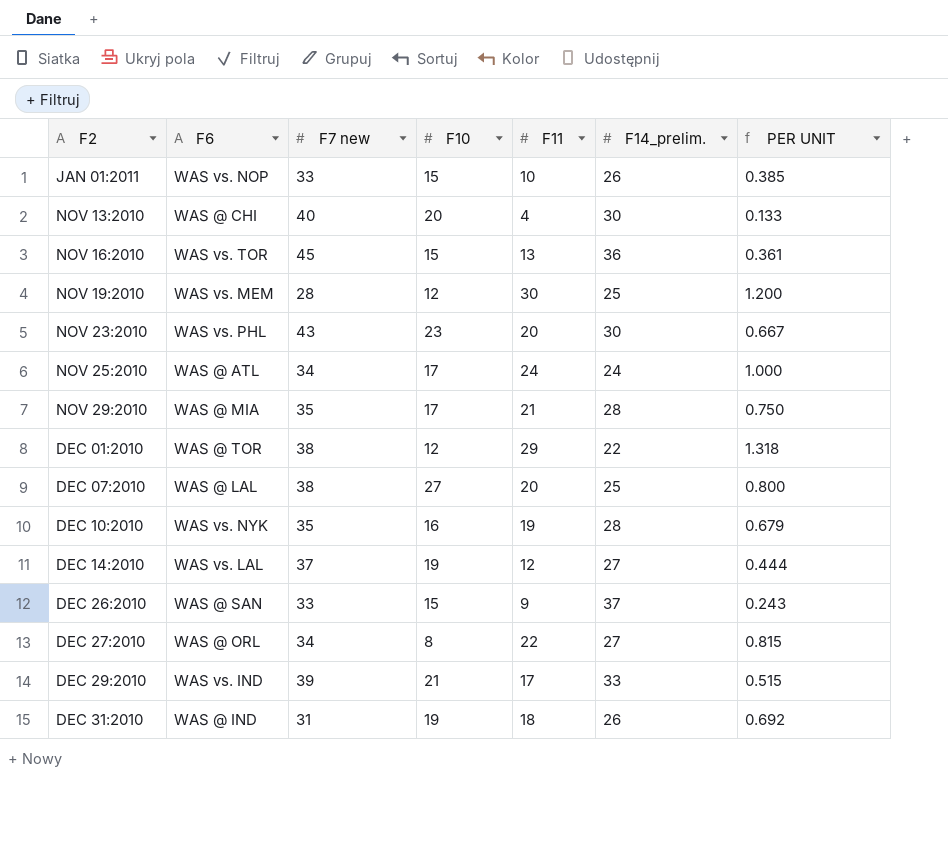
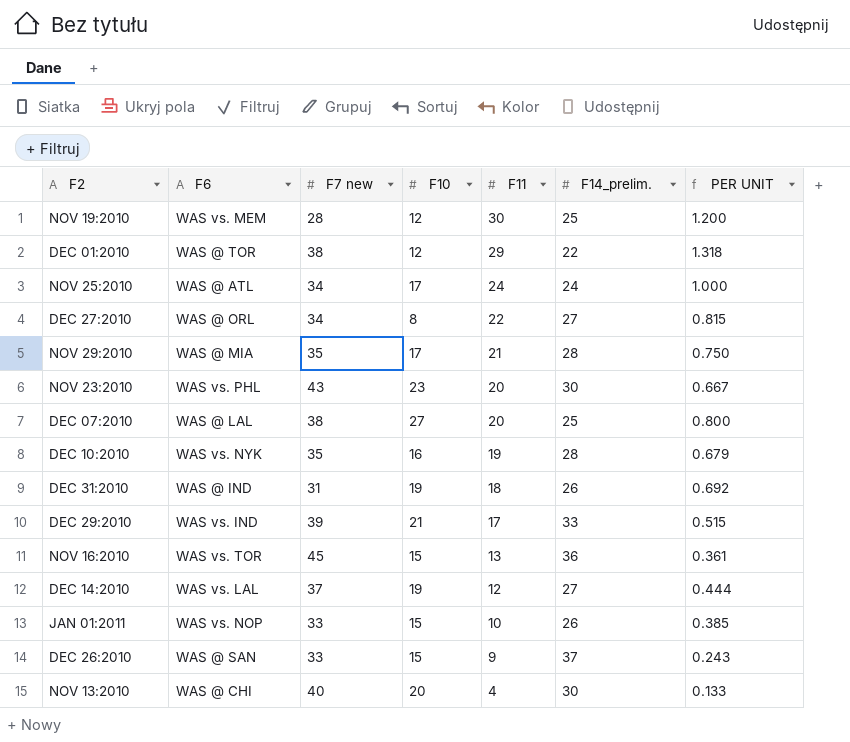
row order: F2 ascending -> F11 descending

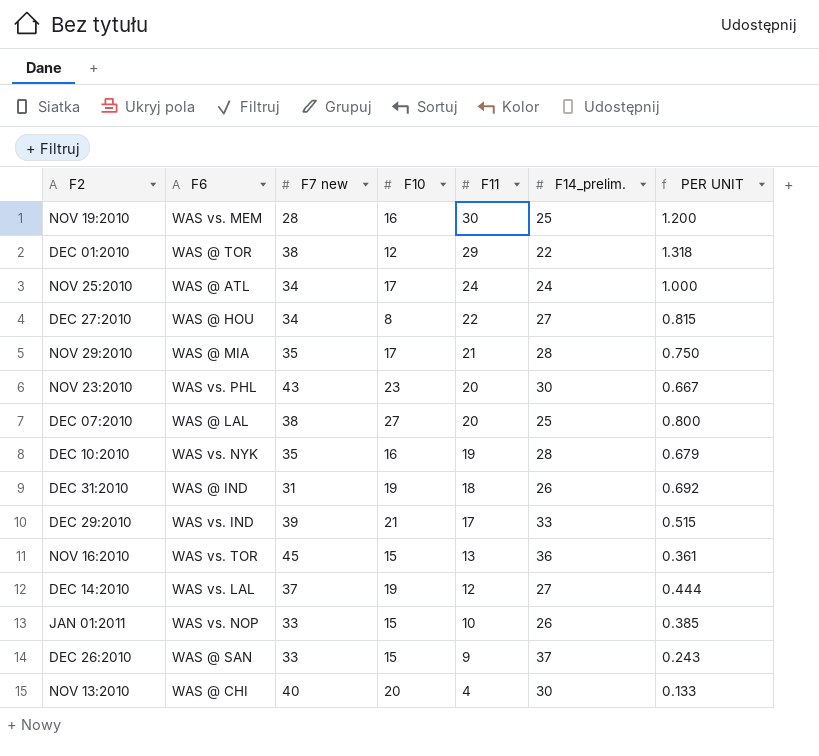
NOV 19:2010 | F10: 12 -> 16
DEC 27:2010 | F6: WAS @ ORL -> WAS @ HOU

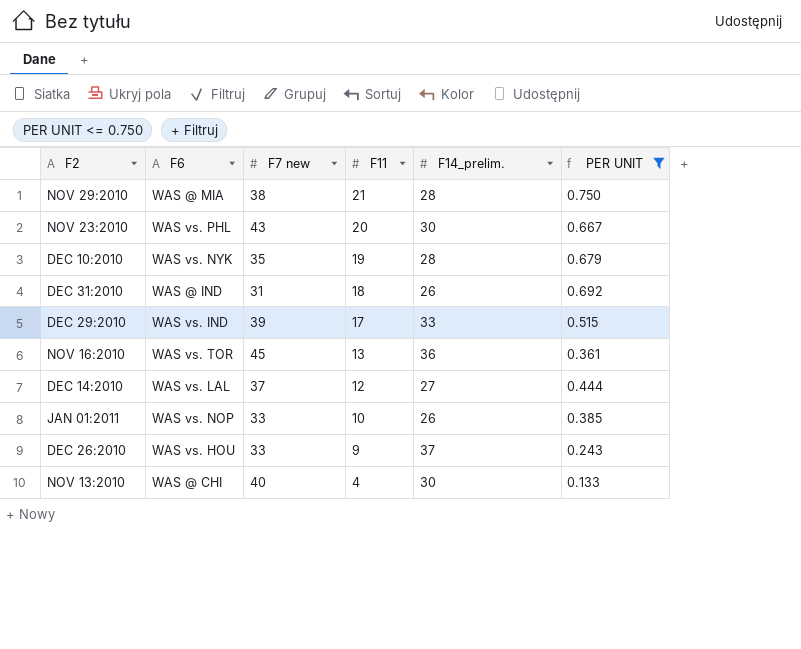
filter: none -> PER UNIT <= 0.750
column F10 | position: 4 -> none
NOV 29:2010 | F7 new: 35 -> 38
DEC 26:2010 | F6: WAS @ SAN -> WAS vs. HOU

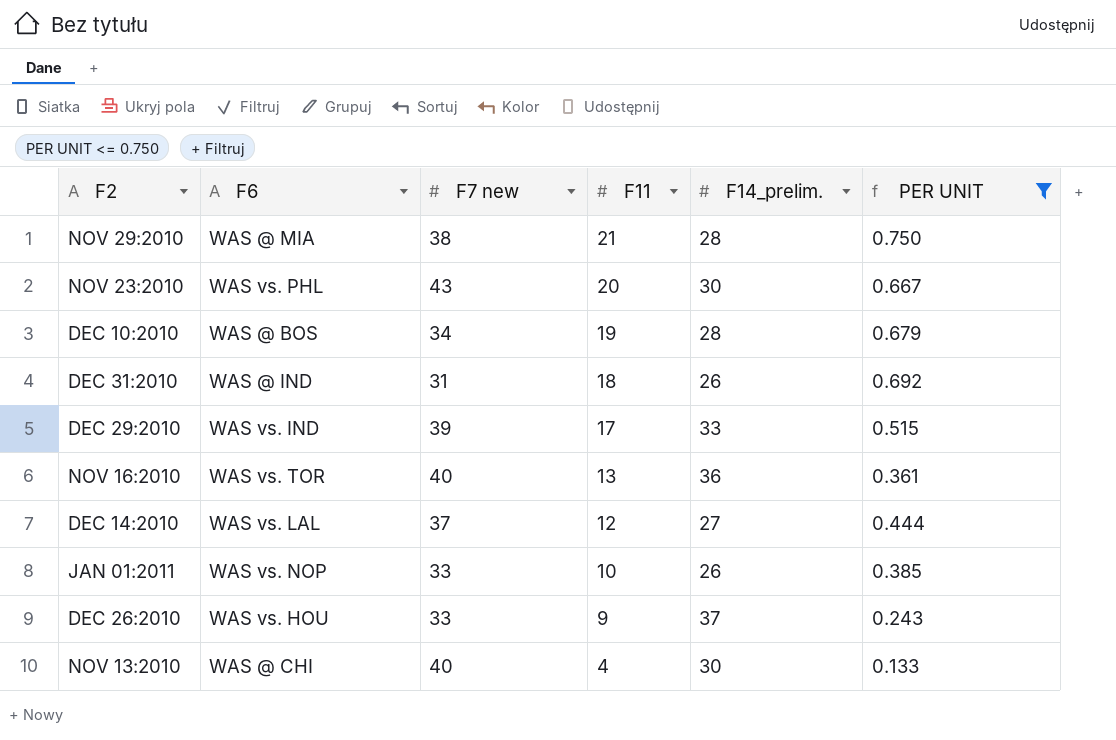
DEC 10:2010 | F6: WAS vs. NYK -> WAS @ BOS
DEC 10:2010 | F7 new: 35 -> 34
NOV 16:2010 | F7 new: 45 -> 40

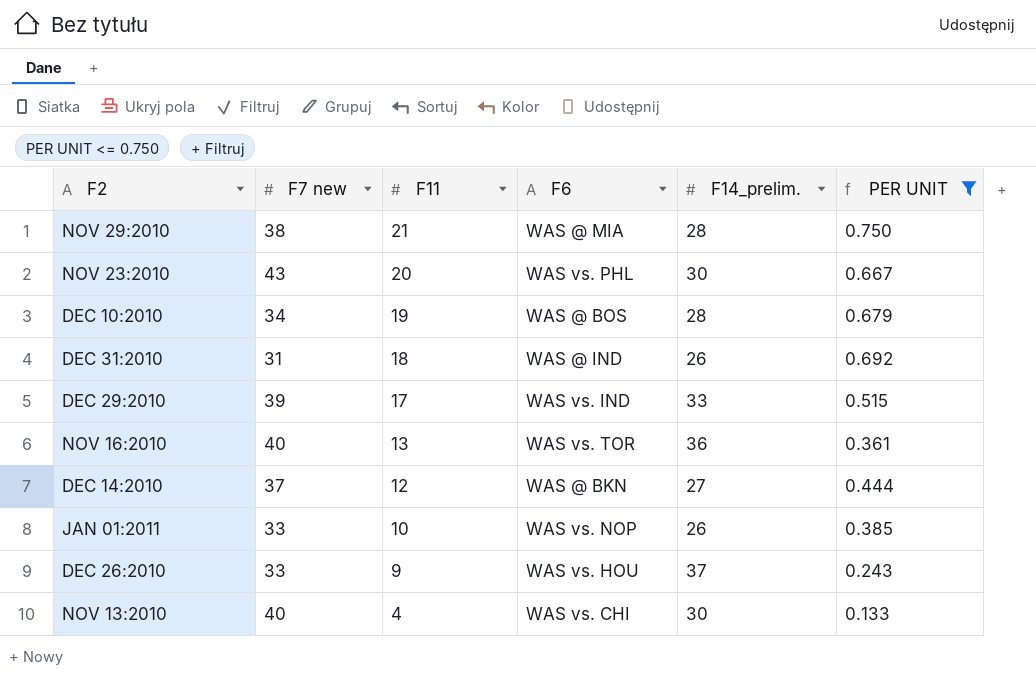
column F6 | position: 2 -> 4
DEC 14:2010 | F6: WAS vs. LAL -> WAS @ BKN
NOV 13:2010 | F6: WAS @ CHI -> WAS vs. CHI

